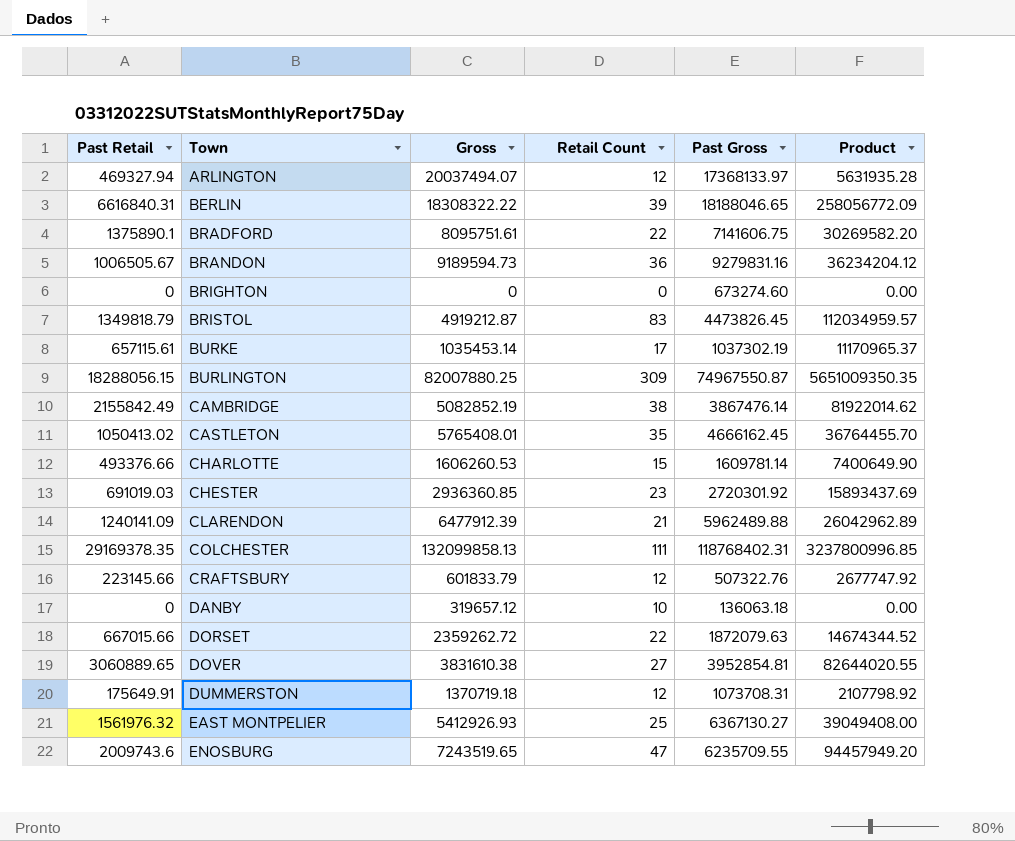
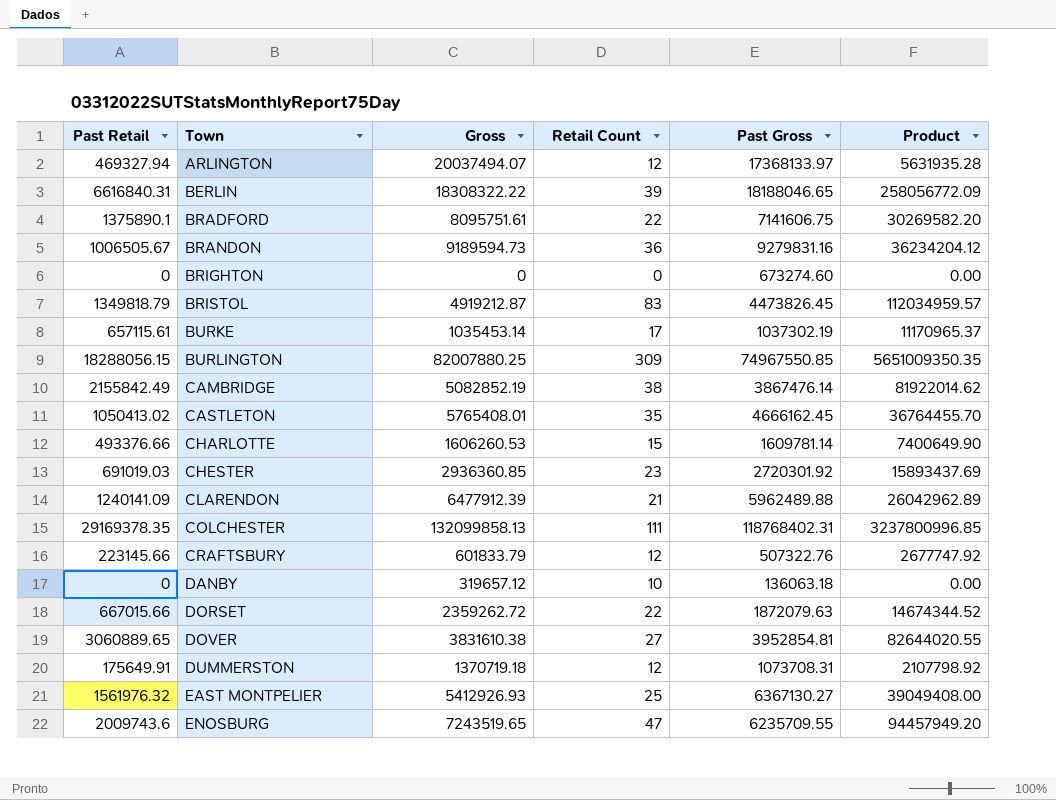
BURLINGTON | Past Gross: 74967550.87 -> 74967550.85

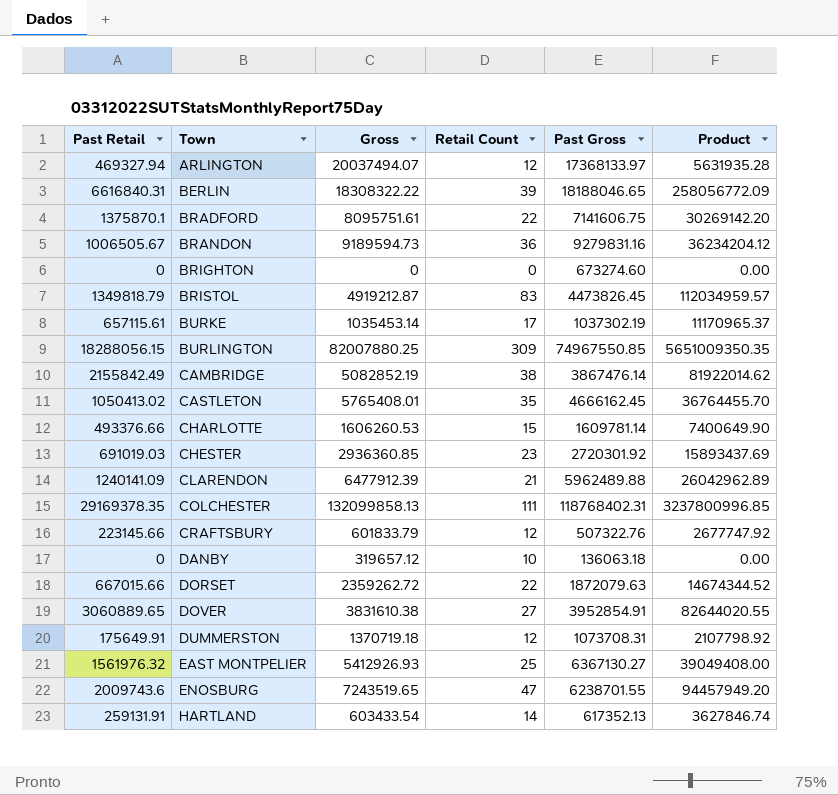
BRADFORD | Past Retail: 1375890.1 -> 1375870.1
BRADFORD | Product: 30269582.20 -> 30269142.20
DOVER | Past Gross: 3952854.81 -> 3952854.91
ENOSBURG | Past Gross: 6235709.55 -> 6238701.55
row HARTLAND: none -> 259131.91 | 603433.54 | 14 | 617352.13 | 3627846.74

